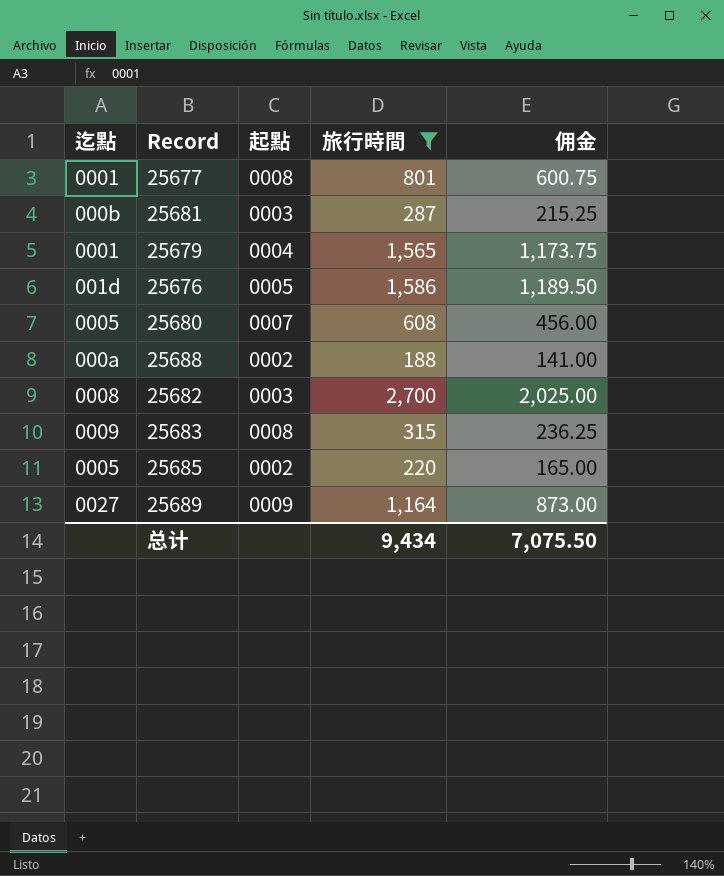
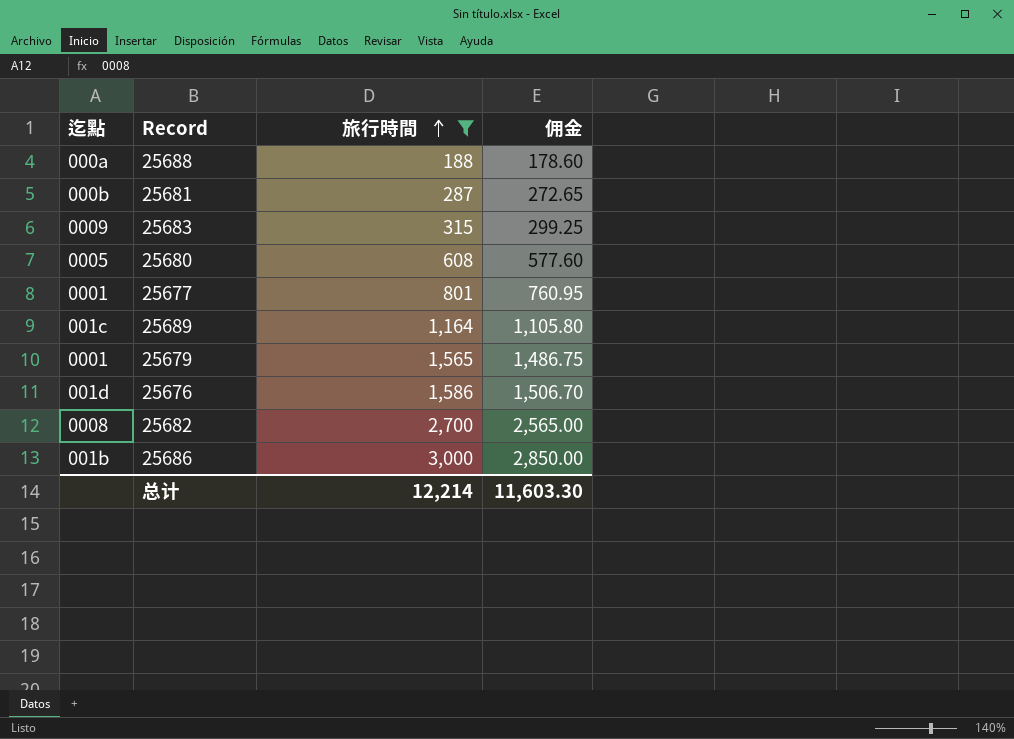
row order: none -> 旅行時間 ascending
column 起點 | position: 3 -> none
column 佣金 | formula: [旅行時間] * 0.75 -> [旅行時間] * 0.95
row 25685: 0005 | 0002 | 220 | 165.00 -> none
25689 | 迄點: 0027 -> 001c
row 25686: none -> 001b | 3,000 | 2,850.00
总计 | 旅行時間: 9,434 -> 12,214
总计 | 佣金: 7,075.50 -> 11,603.30

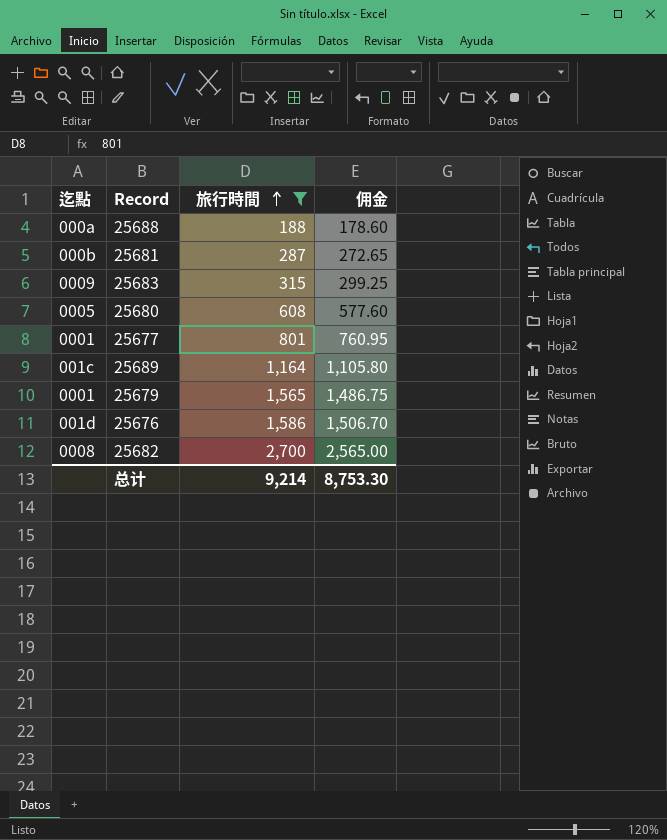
row 25686: 001b | 3,000 | 2,850.00 -> none
总计 | 旅行時間: 12,214 -> 9,214
总计 | 佣金: 11,603.30 -> 8,753.30

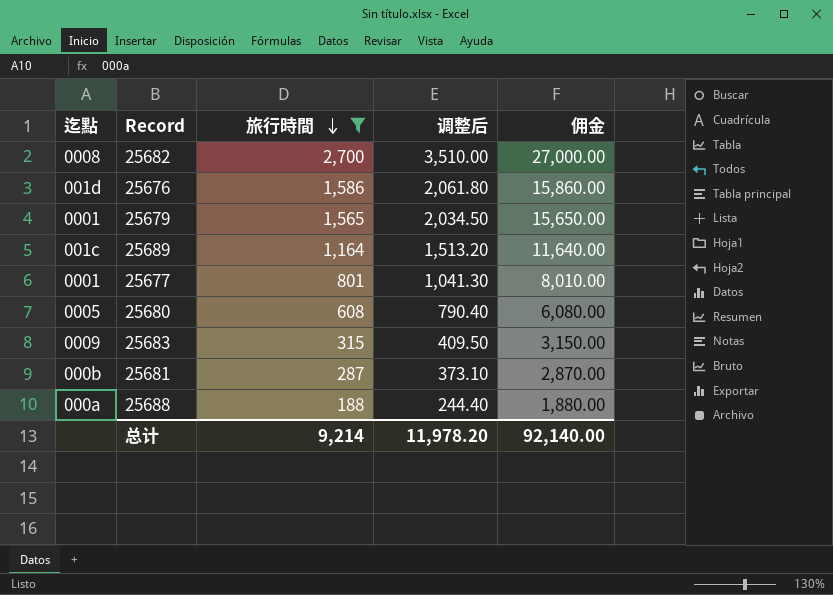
row order: 旅行時間 ascending -> 旅行時間 descending
column 调整后 | formula: none -> [旅行時間] * 1.3
column 佣金 | formula: [旅行時間] * 0.95 -> [旅行時間] * 10
总计 | 佣金: 8,753.30 -> 92,140.00

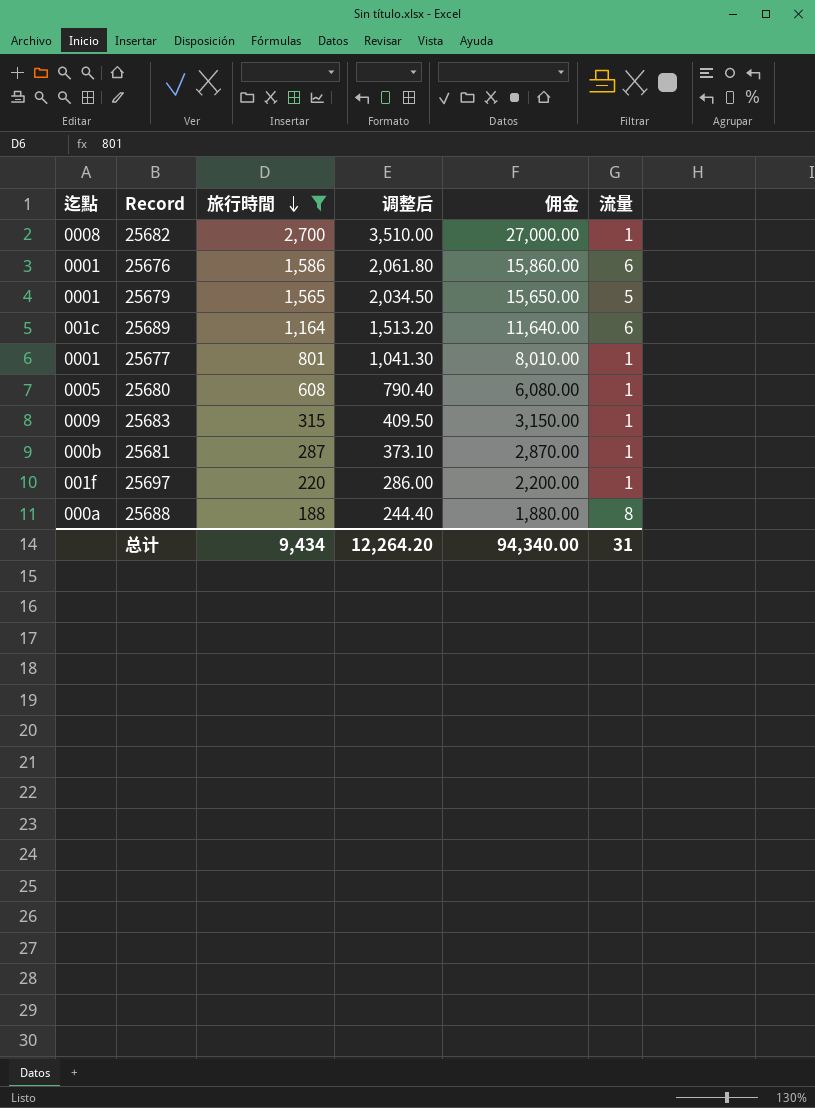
column 流量 | position: none -> 6
25676 | 迄點: 001d -> 0001
row 25697: none -> 001f | 220 | 286.00 | 2,200.00 | 1
总计 | 旅行時間: 9,214 -> 9,434
总计 | 调整后: 11,978.20 -> 12,264.20
总计 | 佣金: 92,140.00 -> 94,340.00

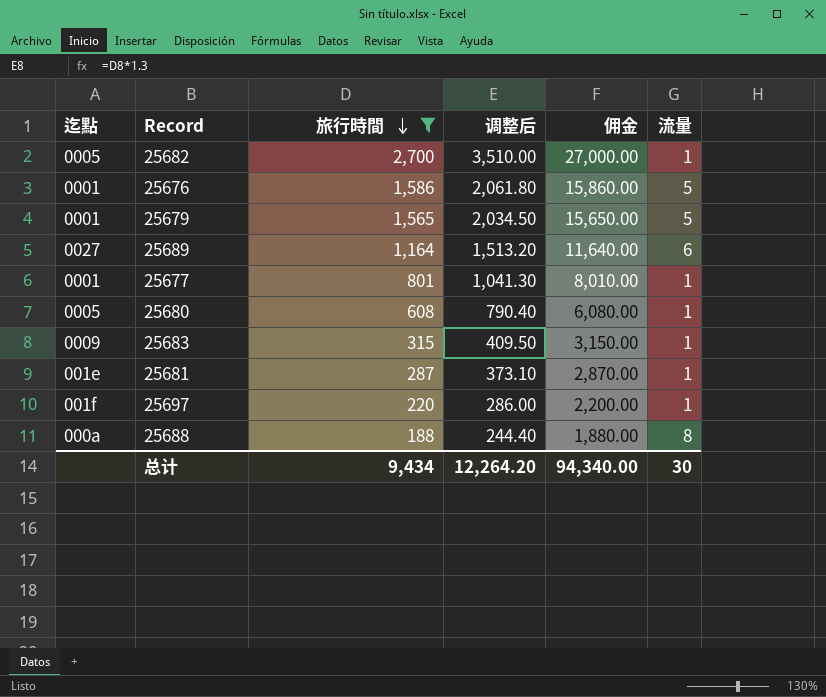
25682 | 迄點: 0008 -> 0005
25676 | 流量: 6 -> 5
25689 | 迄點: 001c -> 0027
25681 | 迄點: 000b -> 001e
总计 | 流量: 31 -> 30

